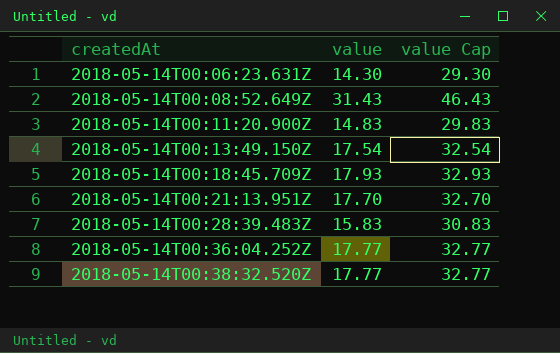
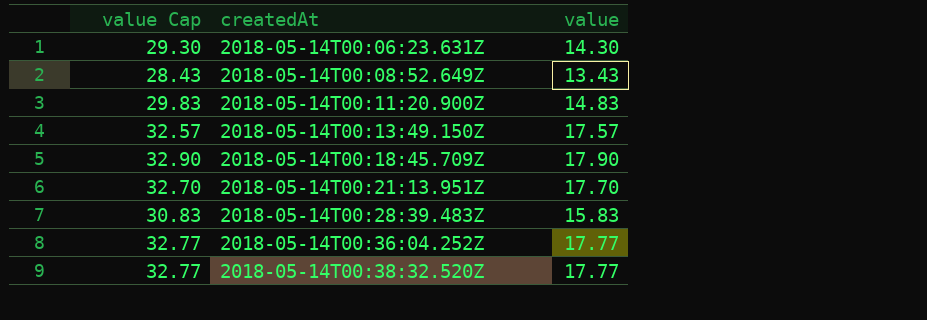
column value Cap | position: 3 -> 1
2018-05-14T00:08:52.649Z | value Cap: 46.43 -> 28.43
2018-05-14T00:08:52.649Z | value: 31.43 -> 13.43
2018-05-14T00:13:49.150Z | value Cap: 32.54 -> 32.57
2018-05-14T00:13:49.150Z | value: 17.54 -> 17.57
2018-05-14T00:18:45.709Z | value Cap: 32.93 -> 32.90
2018-05-14T00:18:45.709Z | value: 17.93 -> 17.90

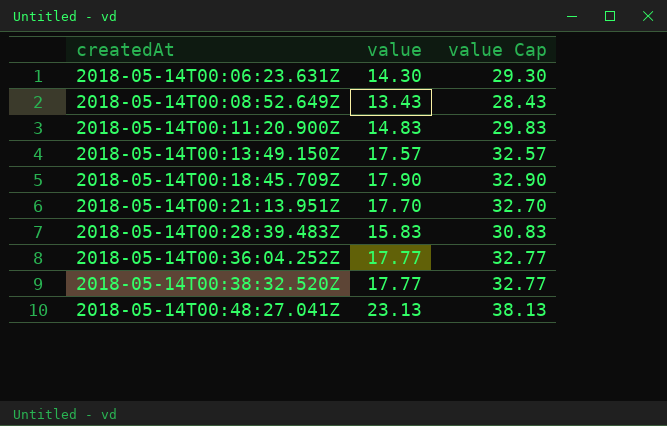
column value Cap | position: 1 -> 3
row 2018-05-14T00:48:27.041Z: none -> 23.13 | 38.13

